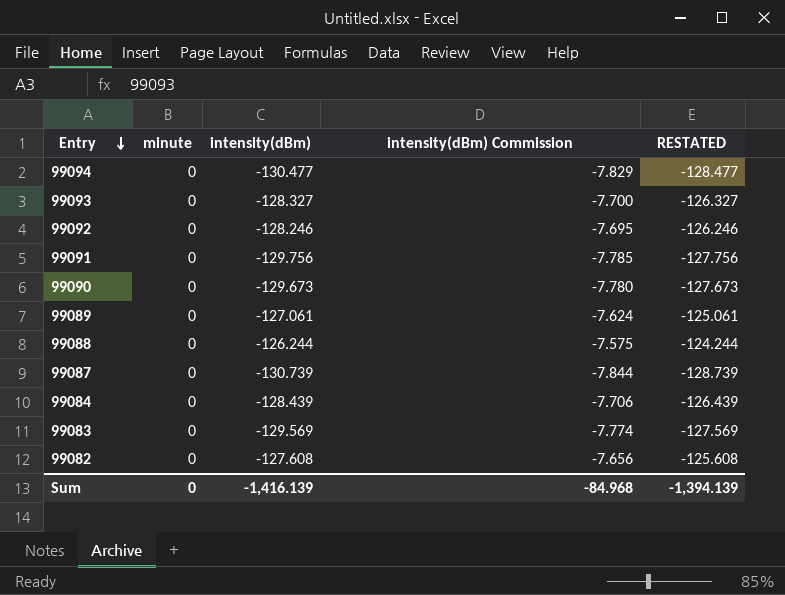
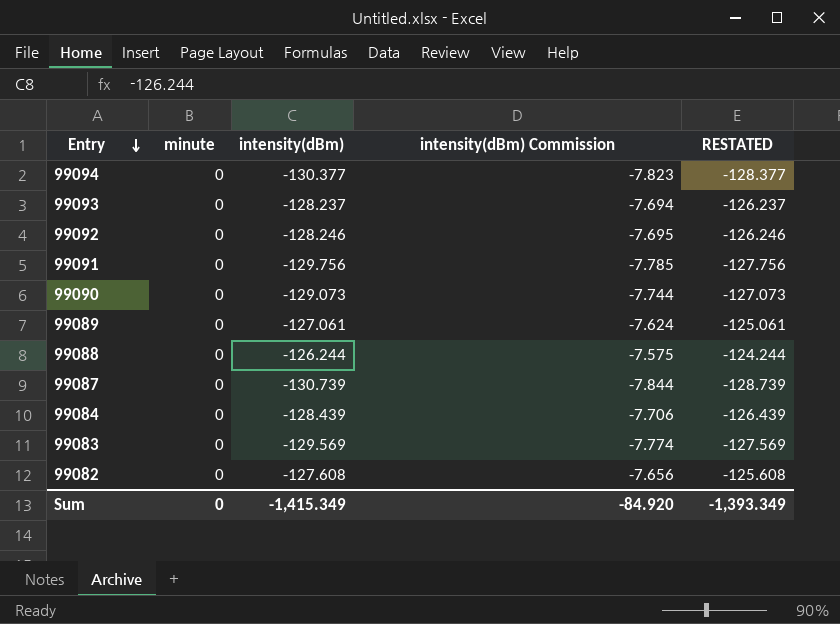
99094 | intensity(dBm): -130.477 -> -130.377
99094 | intensity(dBm) Commission: -7.829 -> -7.823
99094 | RESTATED: -128.477 -> -128.377
99093 | intensity(dBm): -128.327 -> -128.237
99093 | intensity(dBm) Commission: -7.700 -> -7.694
99093 | RESTATED: -126.327 -> -126.237
99090 | intensity(dBm): -129.673 -> -129.073
99090 | intensity(dBm) Commission: -7.780 -> -7.744
99090 | RESTATED: -127.673 -> -127.073
Sum | intensity(dBm): -1,416.139 -> -1,415.349
Sum | intensity(dBm) Commission: -84.968 -> -84.920
Sum | RESTATED: -1,394.139 -> -1,393.349

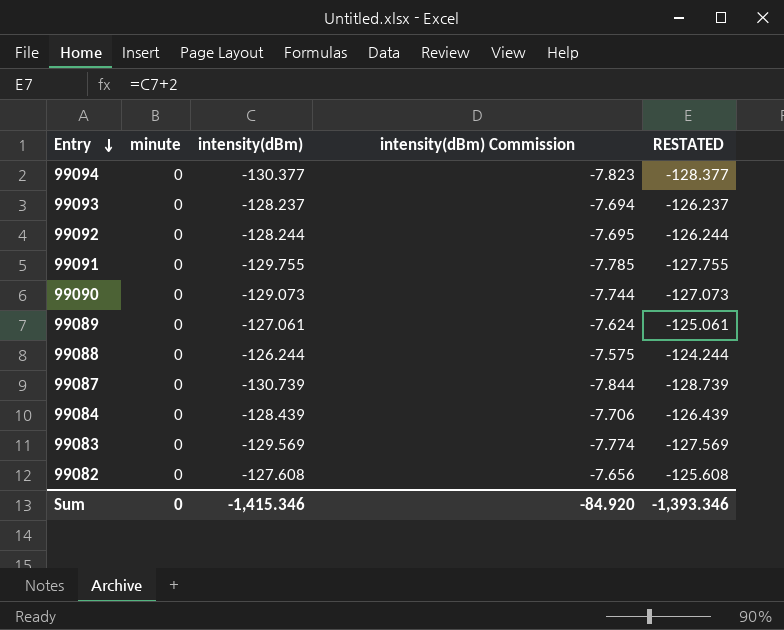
99092 | intensity(dBm): -128.246 -> -128.244
99092 | RESTATED: -126.246 -> -126.244
99091 | intensity(dBm): -129.756 -> -129.755
99091 | RESTATED: -127.756 -> -127.755
Sum | intensity(dBm): -1,415.349 -> -1,415.346
Sum | RESTATED: -1,393.349 -> -1,393.346

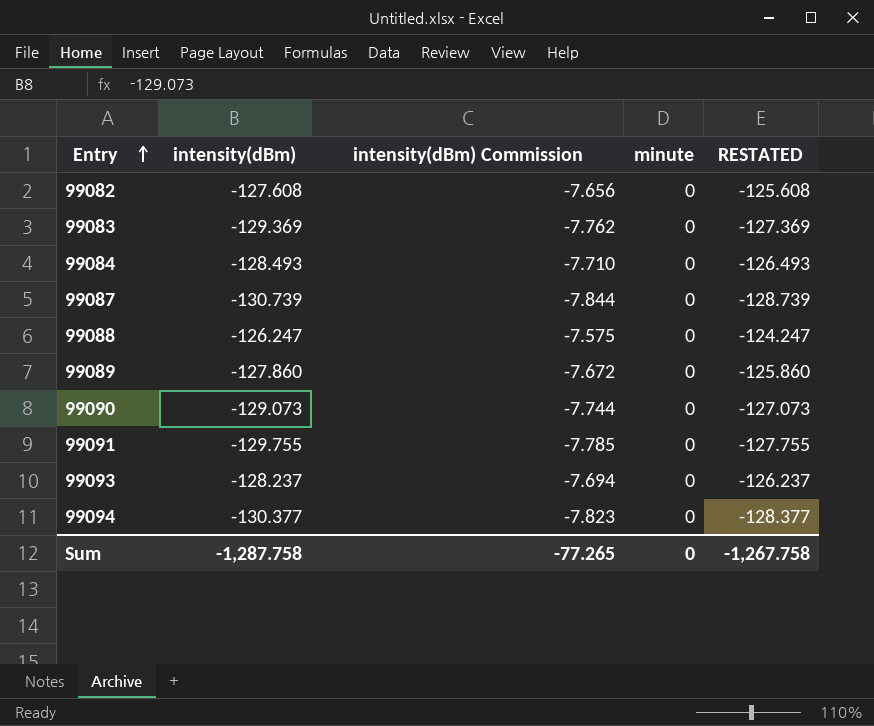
row order: Entry descending -> Entry ascending
column minute | position: 2 -> 4
row 99092: 0 | -128.244 | -7.695 | -126.244 -> none
99083 | intensity(dBm): -129.569 -> -129.369
99083 | intensity(dBm) Commission: -7.774 -> -7.762
99083 | RESTATED: -127.569 -> -127.369
99084 | intensity(dBm): -128.439 -> -128.493
99084 | intensity(dBm) Commission: -7.706 -> -7.710
99084 | RESTATED: -126.439 -> -126.493
99088 | intensity(dBm): -126.244 -> -126.247
99088 | RESTATED: -124.244 -> -124.247
99089 | intensity(dBm): -127.061 -> -127.860
99089 | intensity(dBm) Commission: -7.624 -> -7.672
99089 | RESTATED: -125.061 -> -125.860
Sum | intensity(dBm): -1,415.346 -> -1,287.758
Sum | intensity(dBm) Commission: -84.920 -> -77.265
Sum | RESTATED: -1,393.346 -> -1,267.758

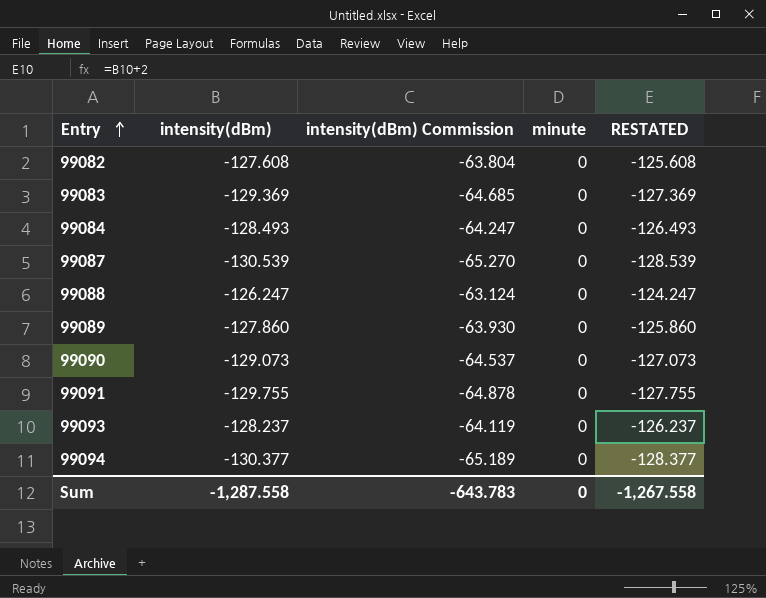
column intensity(dBm) Commission | formula: [intensity(dBm)] * 0.06 -> [intensity(dBm)] * 0.5
99087 | intensity(dBm): -130.739 -> -130.539
99087 | RESTATED: -128.739 -> -128.539
Sum | intensity(dBm): -1,287.758 -> -1,287.558
Sum | intensity(dBm) Commission: -77.265 -> -643.783
Sum | RESTATED: -1,267.758 -> -1,267.558

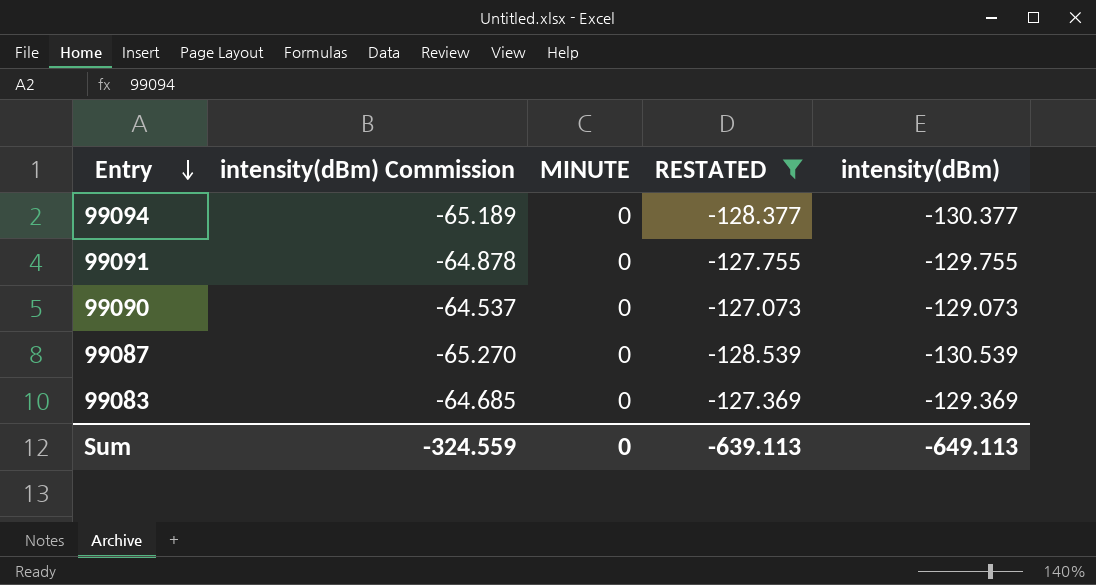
filter: none -> RESTATED <= -127.073
row order: Entry ascending -> Entry descending
column name: minute -> MINUTE
column intensity(dBm) | position: 2 -> 5
Sum | intensity(dBm) Commission: -643.783 -> -324.559
Sum | RESTATED: -1,267.558 -> -639.113
Sum | intensity(dBm): -1,287.558 -> -649.113

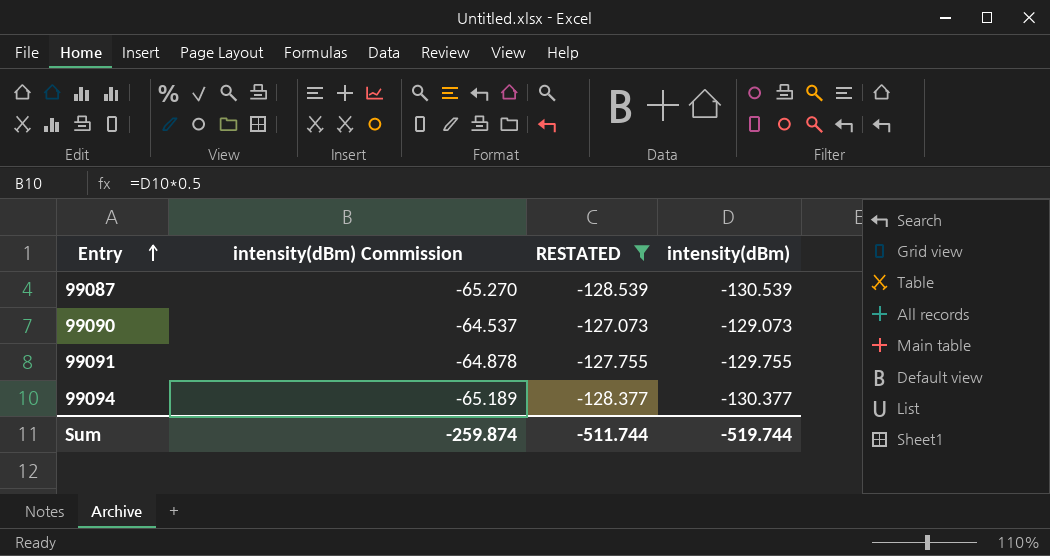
row order: Entry descending -> Entry ascending
column MINUTE | position: 3 -> none
row 99083: -64.685 | 0 | -127.369 | -129.369 -> none
Sum | intensity(dBm) Commission: -324.559 -> -259.874
Sum | RESTATED: -639.113 -> -511.744
Sum | intensity(dBm): -649.113 -> -519.744

